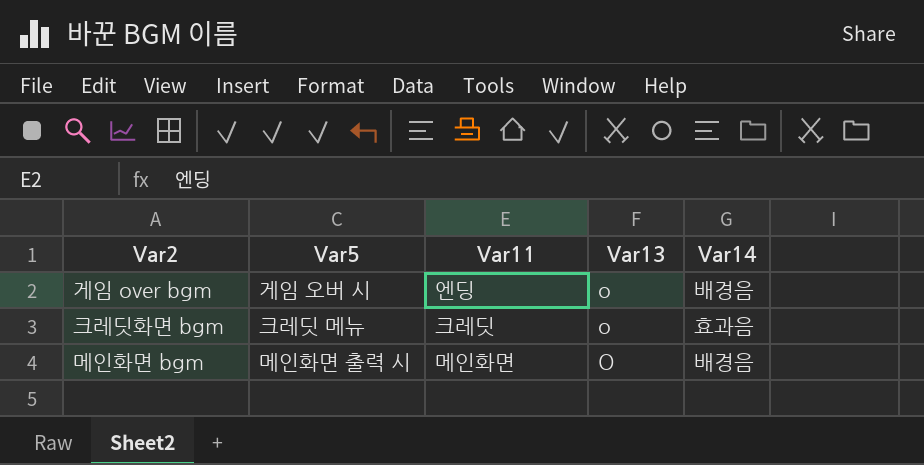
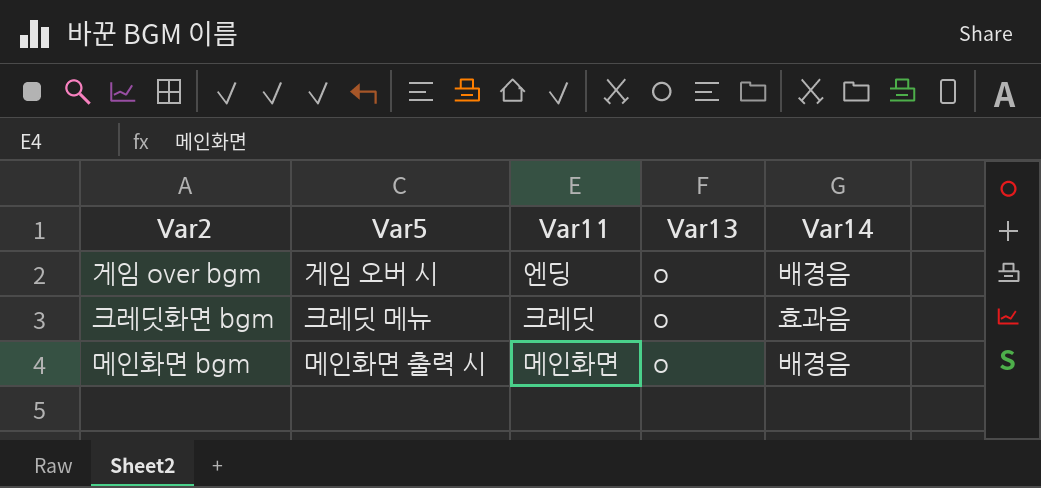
메인화면 bgm | Var13: O -> o

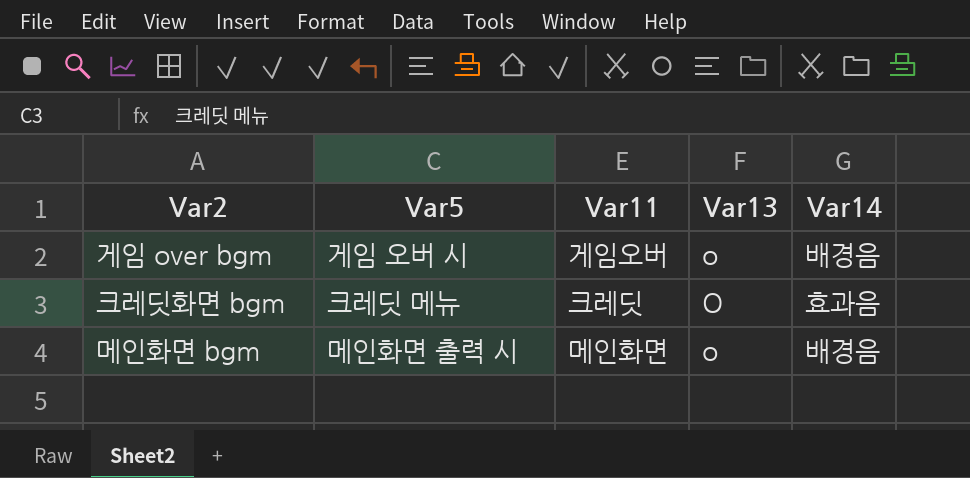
게임 over bgm | Var11: 엔딩 -> 게임오버
크레딧화면 bgm | Var13: o -> O

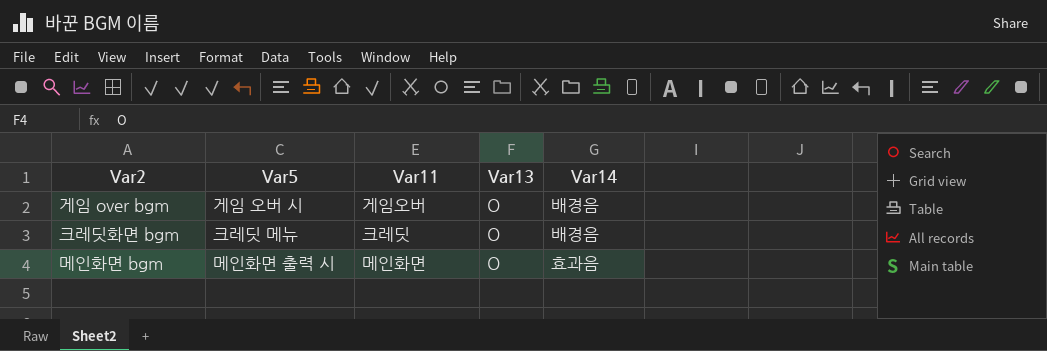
게임 over bgm | Var13: o -> O
크레딧화면 bgm | Var14: 효과음 -> 배경음
메인화면 bgm | Var13: o -> O
메인화면 bgm | Var14: 배경음 -> 효과음

